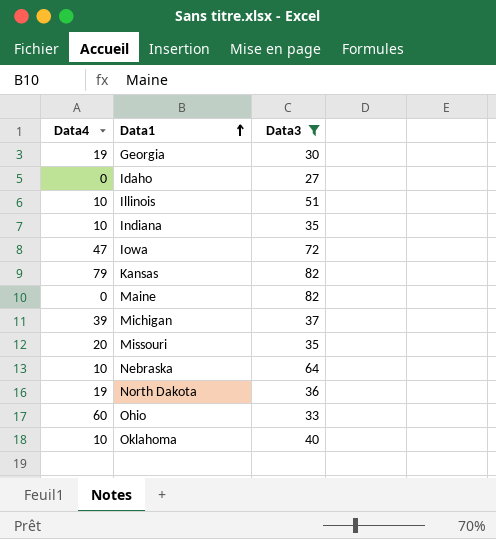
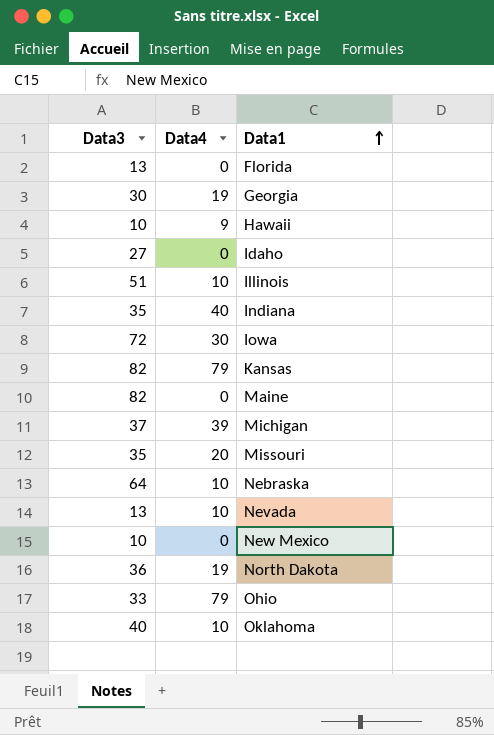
filter: Data3 >= 27 -> none
column Data3 | position: 3 -> 1
Indiana | Data4: 10 -> 40
Iowa | Data4: 47 -> 30
Ohio | Data4: 60 -> 79

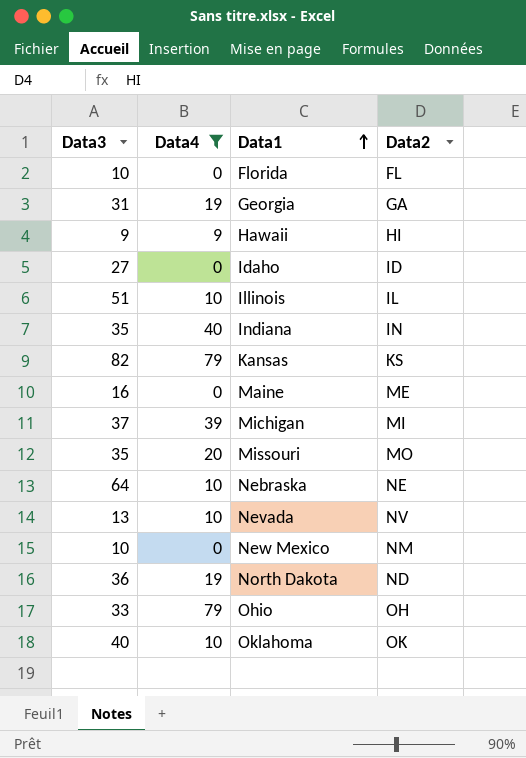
filter: none -> Data4 != 30
column Data2 | position: none -> 4
Florida | Data3: 13 -> 10
Georgia | Data3: 30 -> 31
Hawaii | Data3: 10 -> 9
Maine | Data3: 82 -> 16

